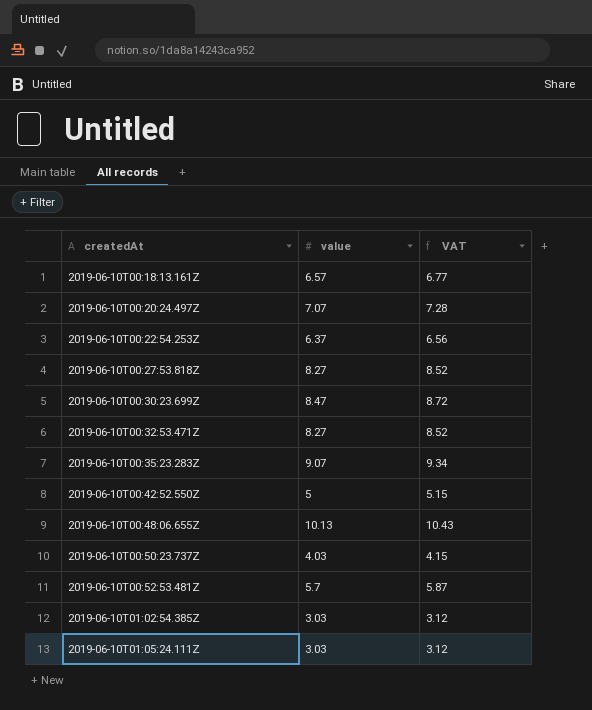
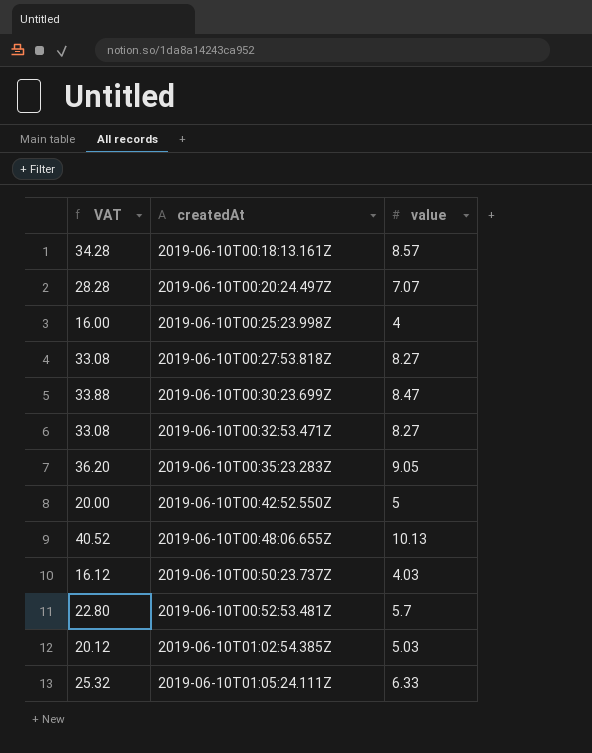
column VAT | formula: [value] * 1.03 -> [value] * 4
column VAT | position: 3 -> 1
row 2019-06-10T00:22:54.253Z: 6.37 | 6.56 -> none
2019-06-10T00:18:13.161Z | value: 6.57 -> 8.57
row 2019-06-10T00:25:23.998Z: none -> 16.00 | 4
2019-06-10T00:35:23.283Z | value: 9.07 -> 9.05
2019-06-10T01:02:54.385Z | value: 3.03 -> 5.03
2019-06-10T01:05:24.111Z | value: 3.03 -> 6.33

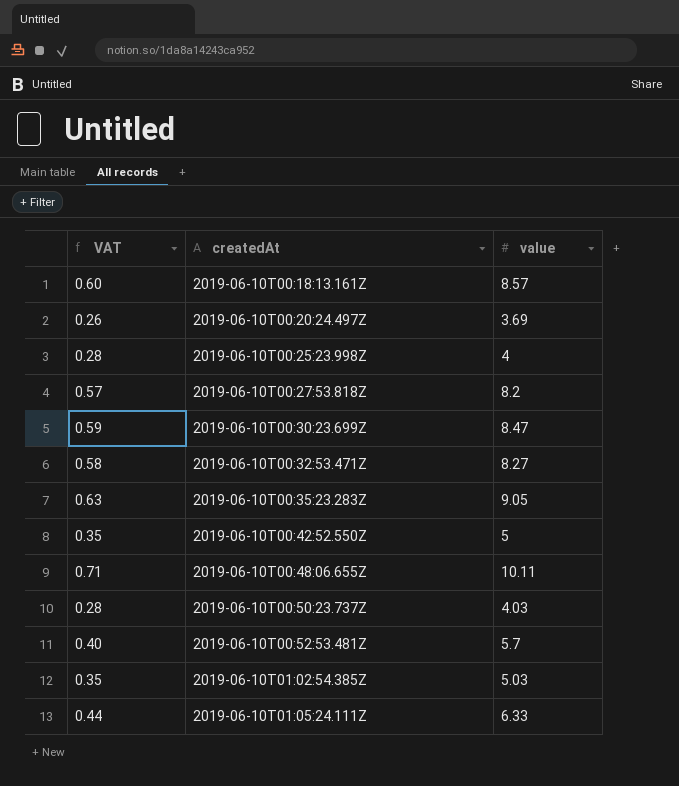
column VAT | formula: [value] * 4 -> [value] * 0.07
2019-06-10T00:20:24.497Z | value: 7.07 -> 3.69
2019-06-10T00:27:53.818Z | value: 8.27 -> 8.2
2019-06-10T00:48:06.655Z | value: 10.13 -> 10.11

